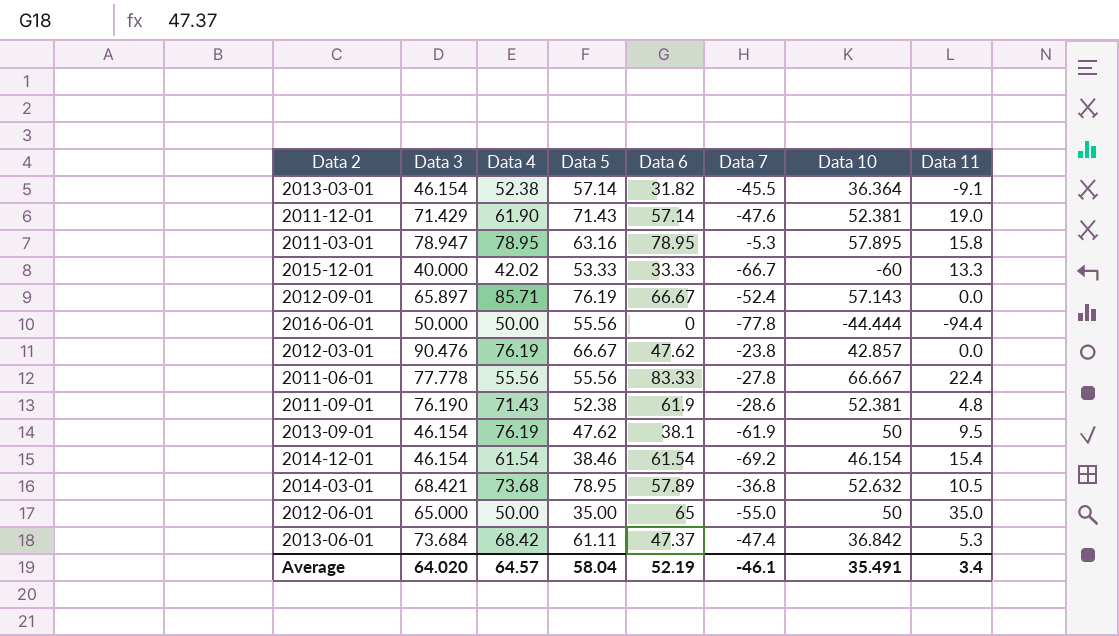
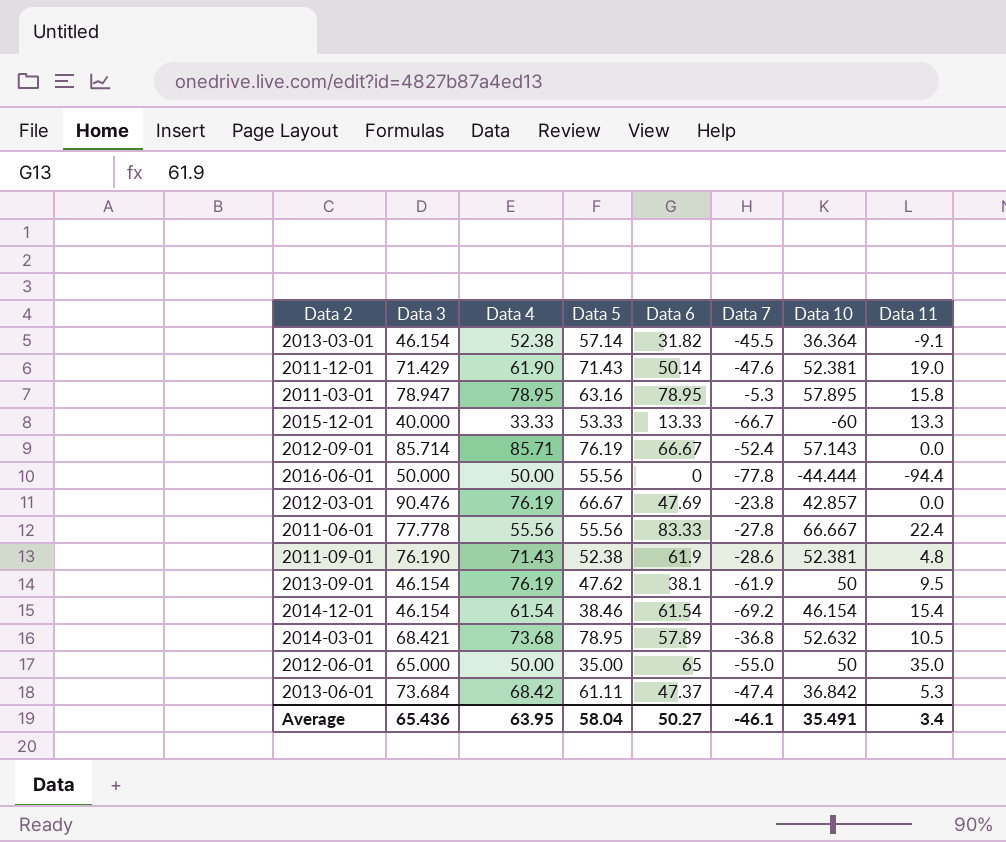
2011-12-01 | Data 6: 57.14 -> 50.14
2015-12-01 | Data 4: 42.02 -> 33.33
2015-12-01 | Data 6: 33.33 -> 13.33
2012-09-01 | Data 3: 65.897 -> 85.714
2012-03-01 | Data 6: 47.62 -> 47.69
Average | Data 3: 64.020 -> 65.436
Average | Data 4: 64.57 -> 63.95
Average | Data 6: 52.19 -> 50.27

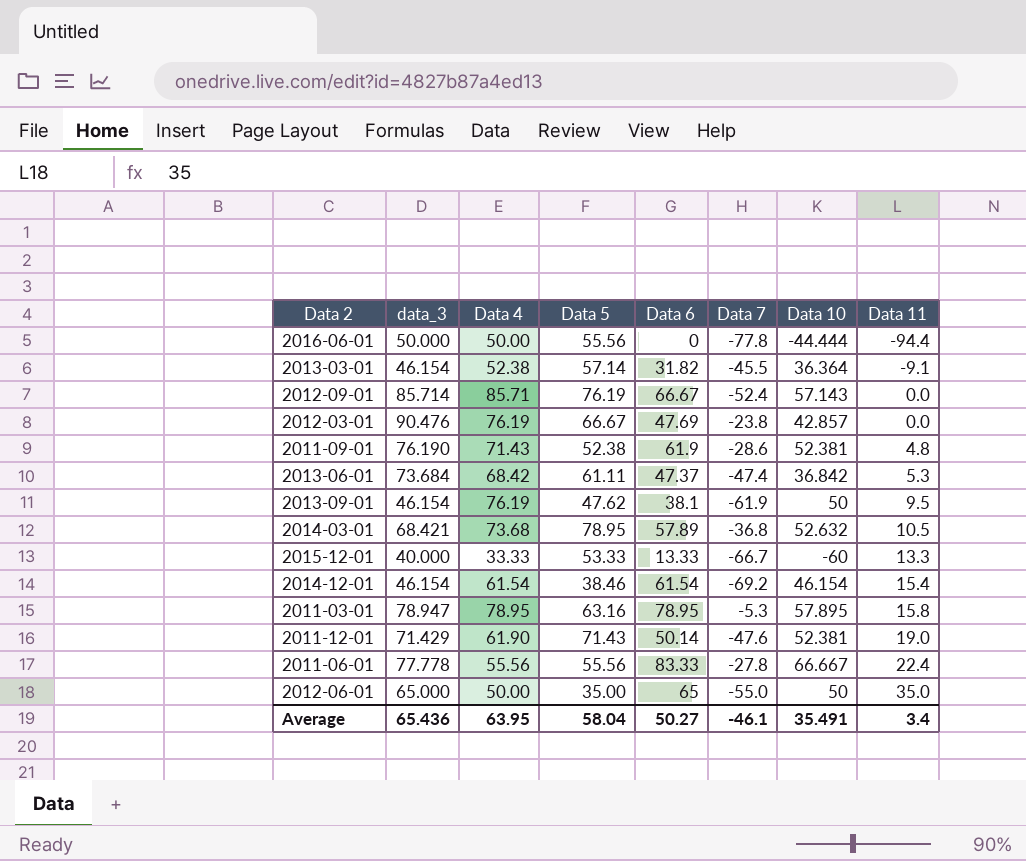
row order: none -> Data 11 ascending
column name: Data 3 -> data_3

